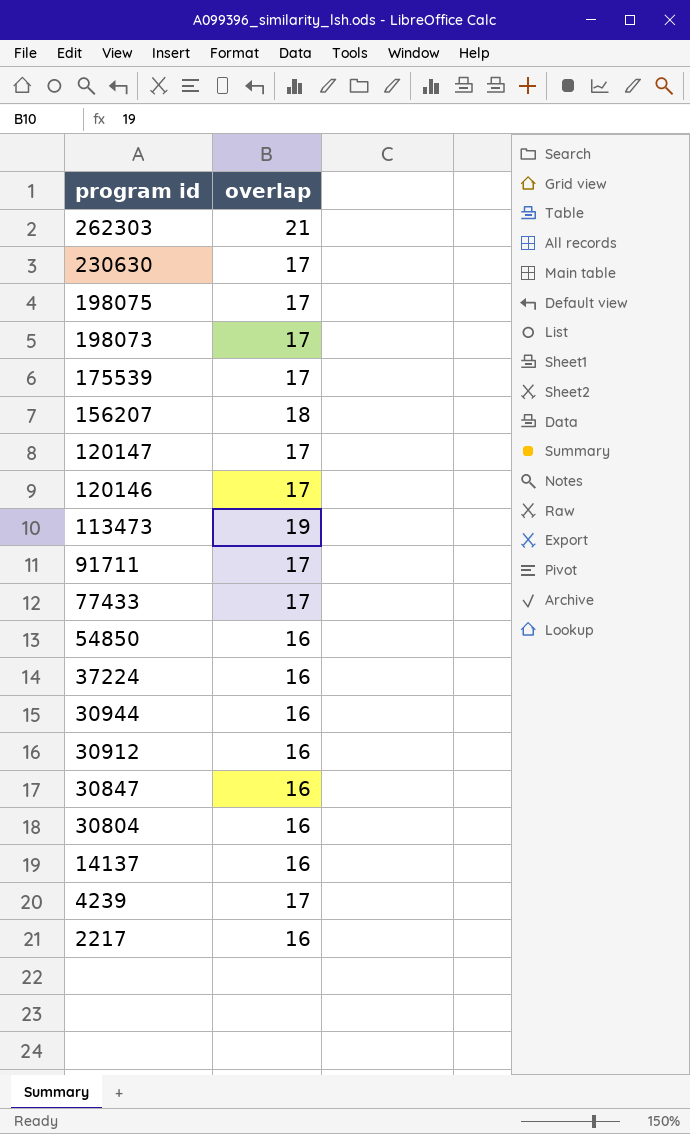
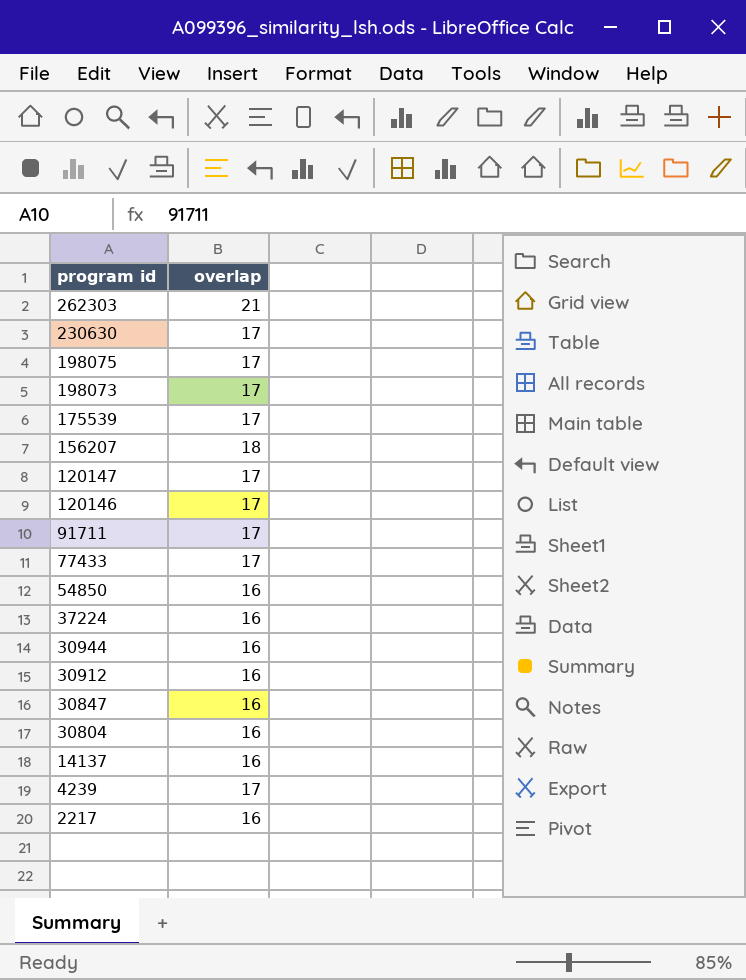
row 113473: 19 -> none

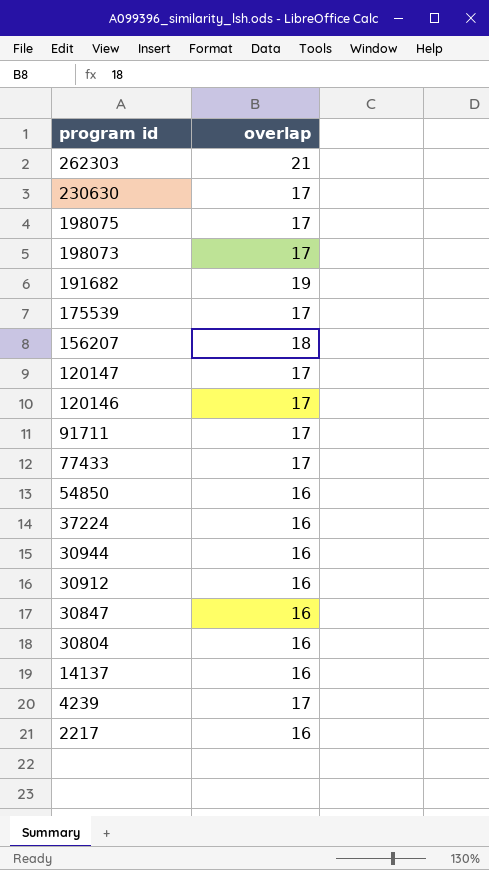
row 191682: none -> 19

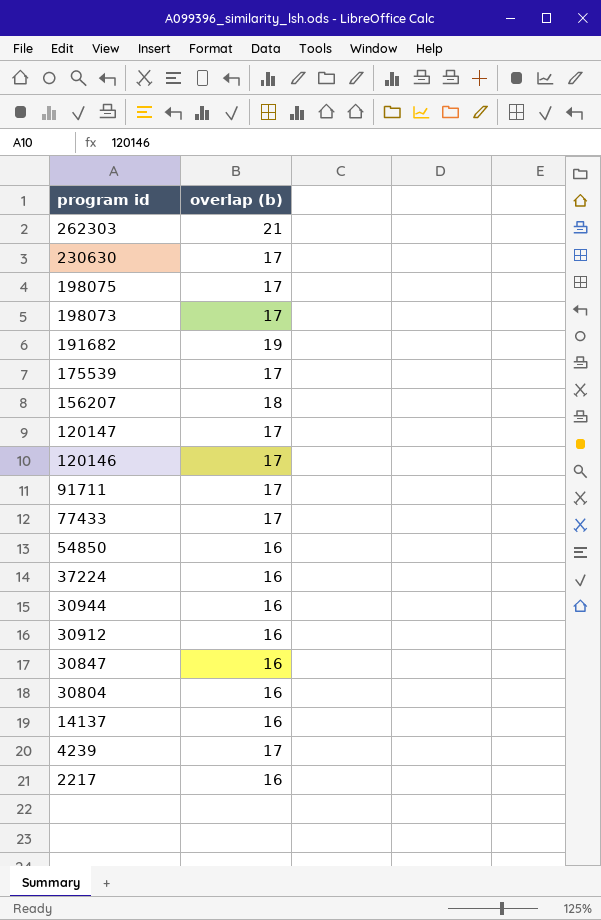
column name: overlap -> overlap (b)

